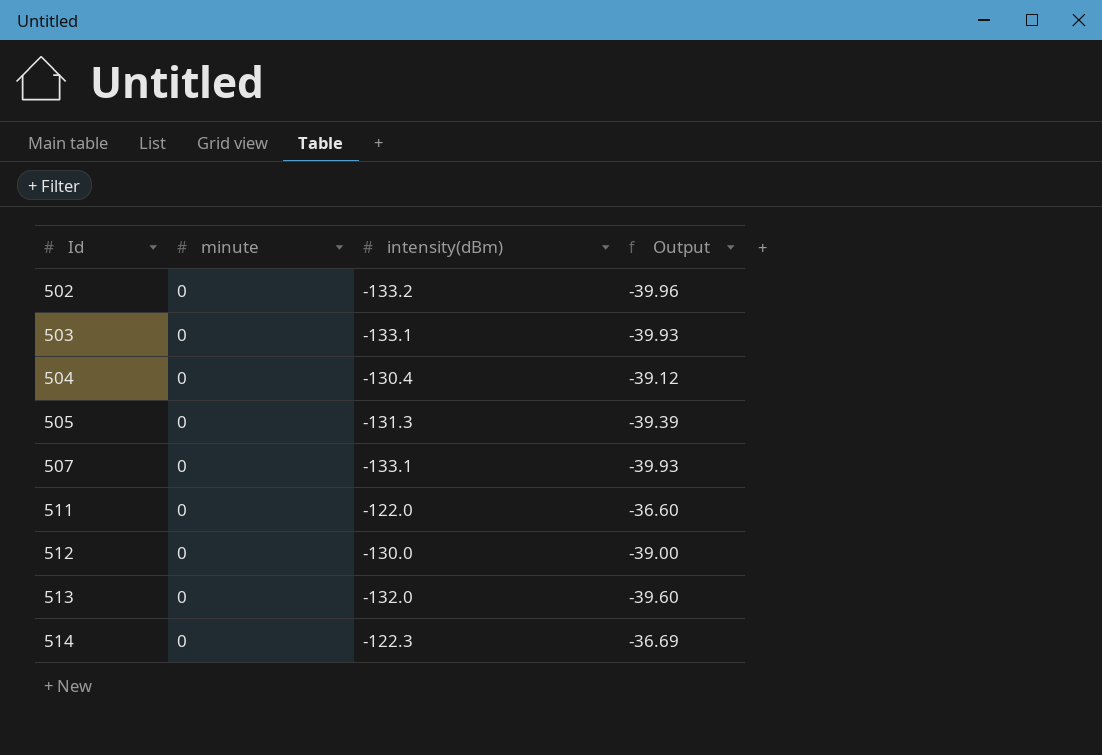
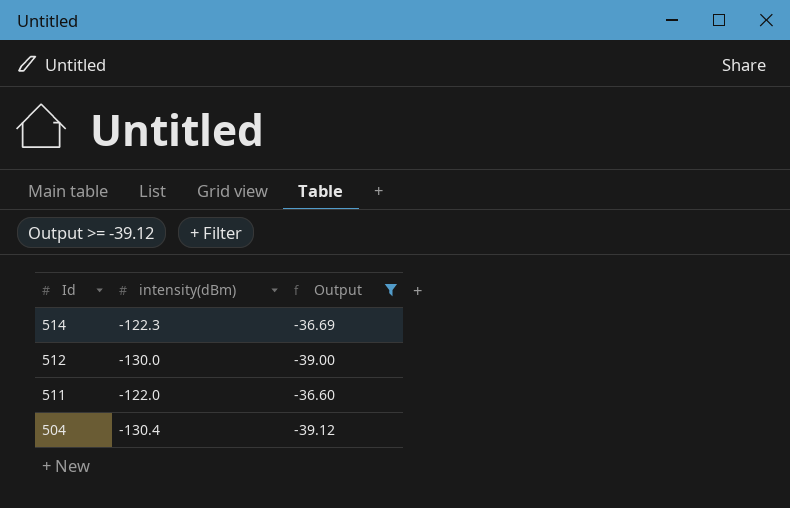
filter: none -> Output >= -39.12
row order: Id ascending -> Id descending
column minute | position: 2 -> none

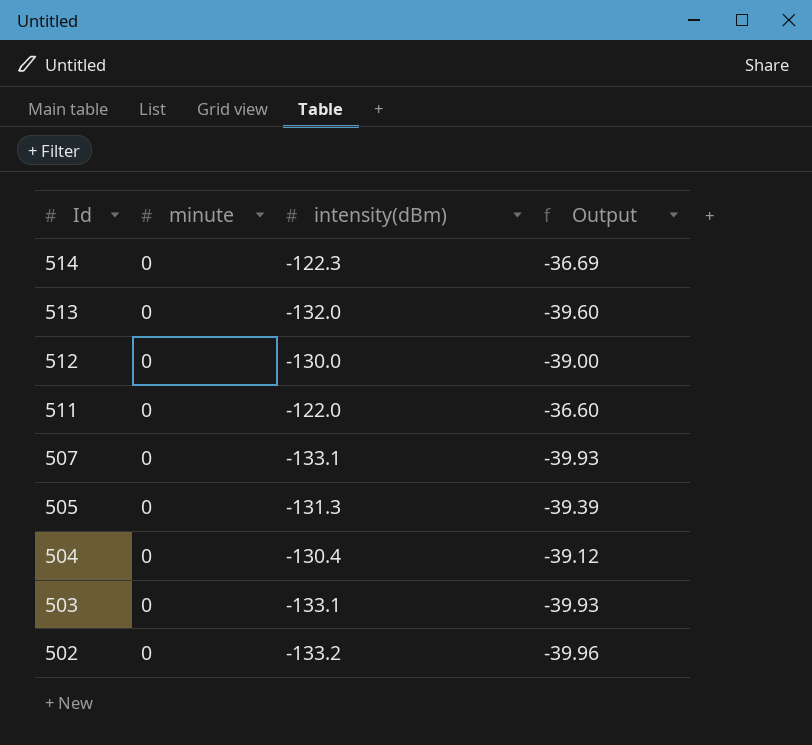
filter: Output >= -39.12 -> none
column minute | position: none -> 2

